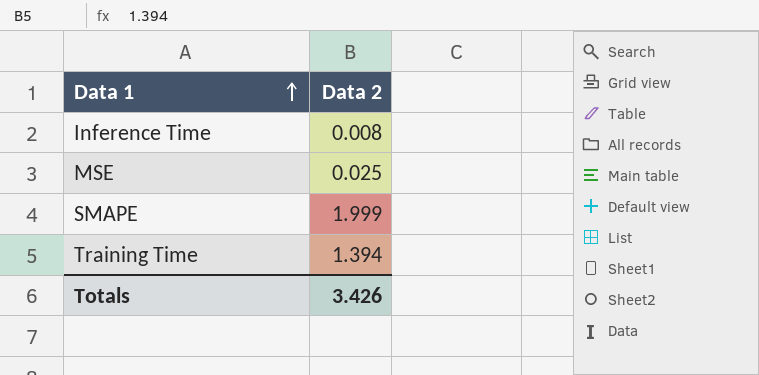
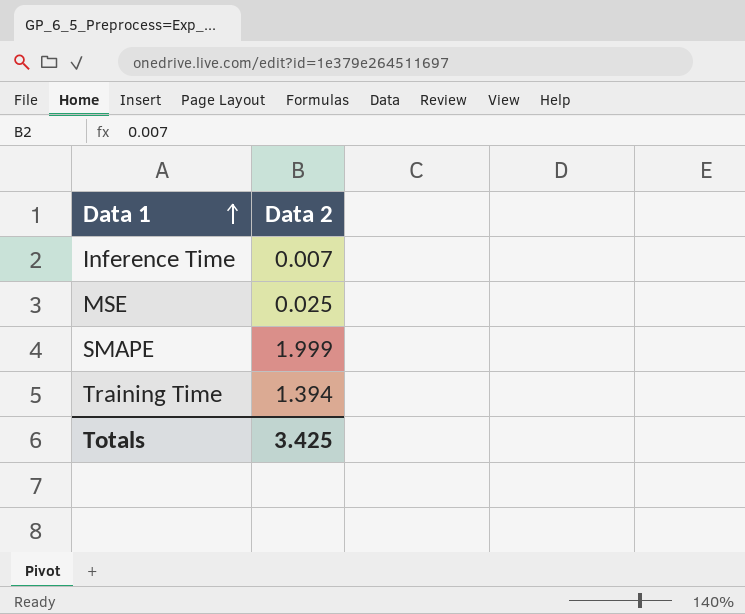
Inference Time | Data 2: 0.008 -> 0.007
Totals | Data 2: 3.426 -> 3.425

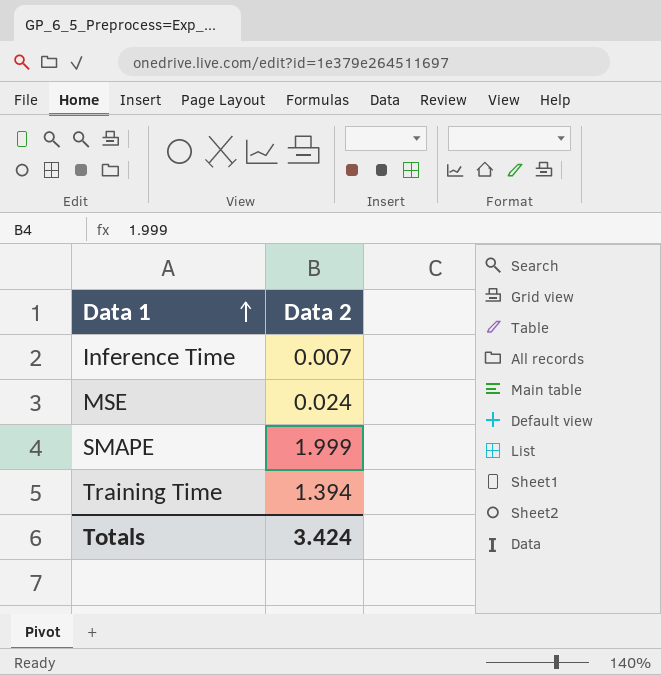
MSE | Data 2: 0.025 -> 0.024
Totals | Data 2: 3.425 -> 3.424

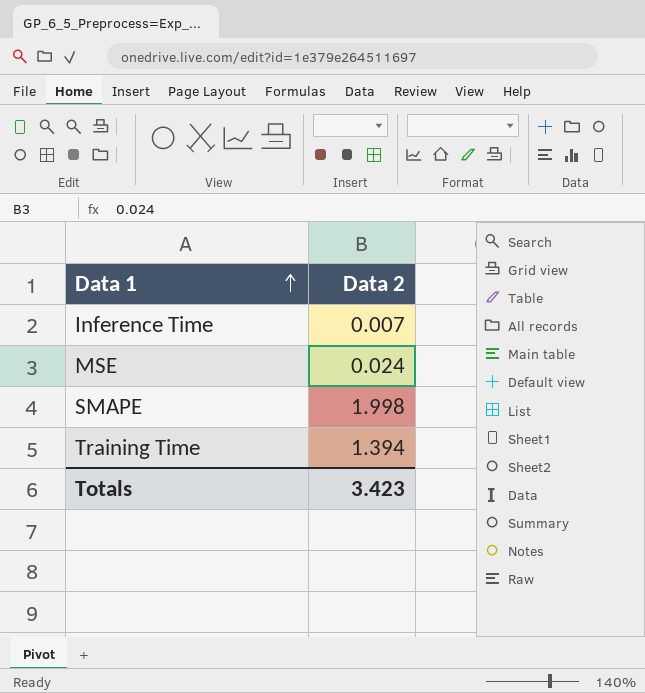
SMAPE | Data 2: 1.999 -> 1.998
Totals | Data 2: 3.424 -> 3.423

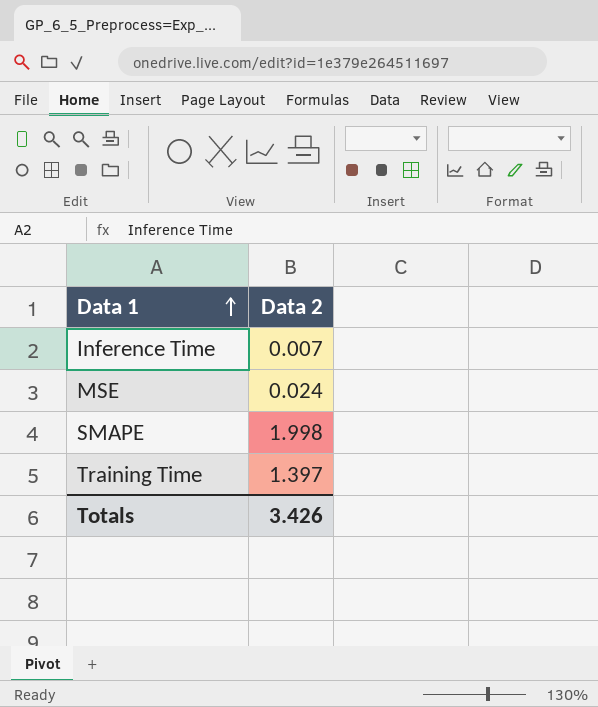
Training Time | Data 2: 1.394 -> 1.397
Totals | Data 2: 3.423 -> 3.426

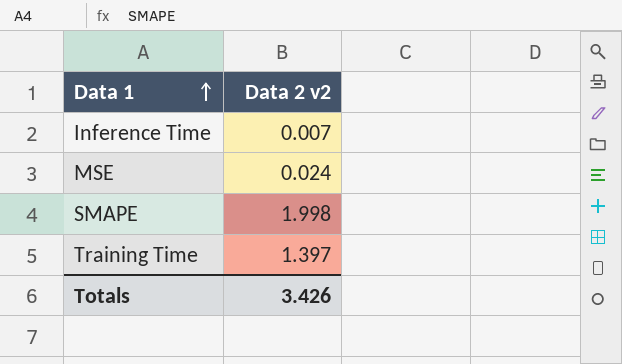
column name: Data 2 -> Data 2 v2

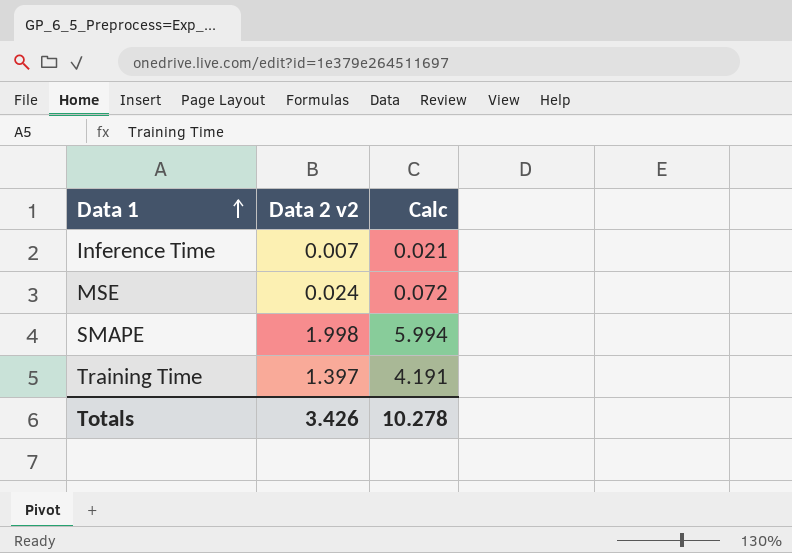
column Calc | formula: none -> [Data 2 v2] * 3

